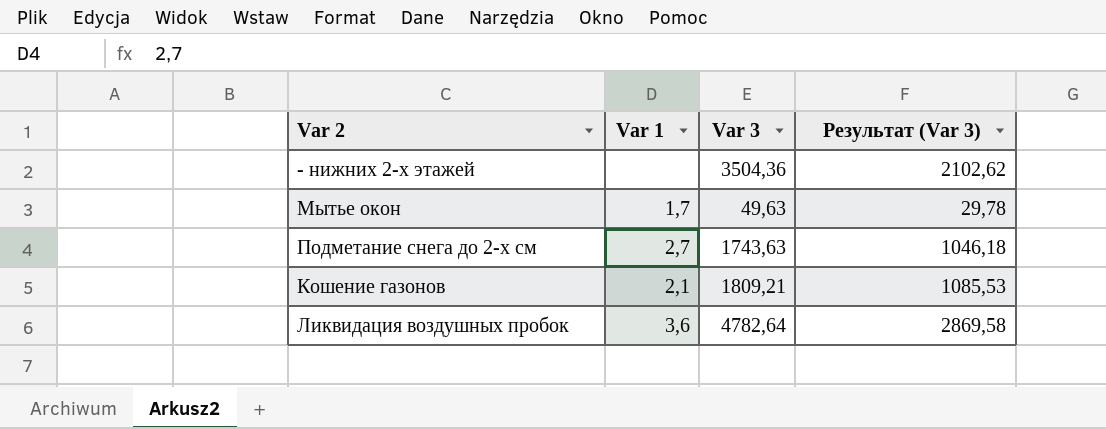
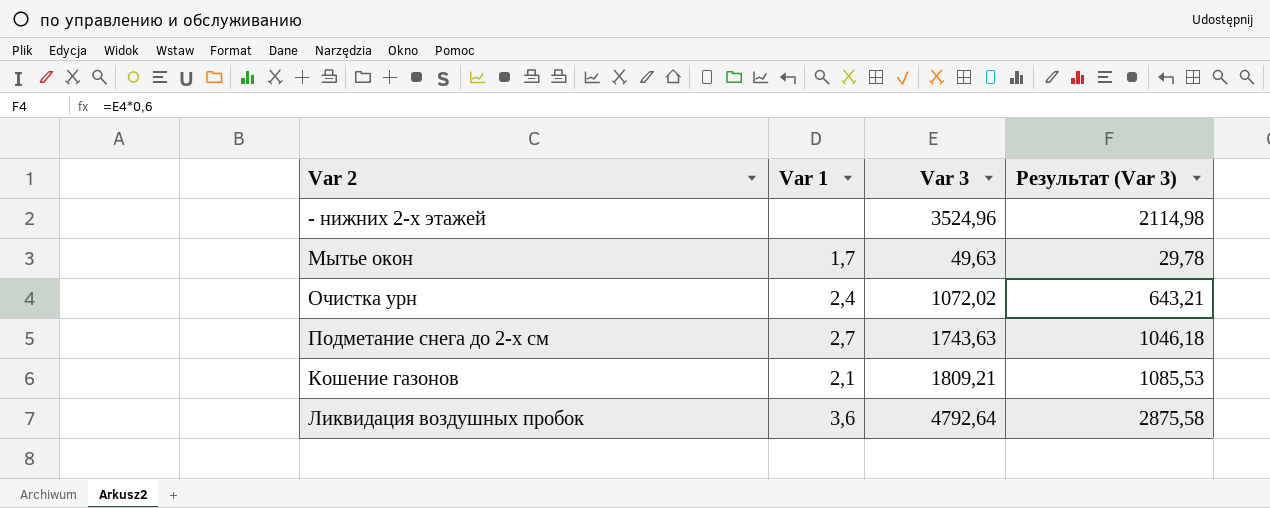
- нижних 2-х этажей | Var 3: 3504,36 -> 3524,96
- нижних 2-х этажей | Результат (Var 3): 2102,62 -> 2114,98
row Очистка урн: none -> 2,4 | 1072,02 | 643,21
Ликвидация воздушных пробок | Var 3: 4782,64 -> 4792,64
Ликвидация воздушных пробок | Результат (Var 3): 2869,58 -> 2875,58

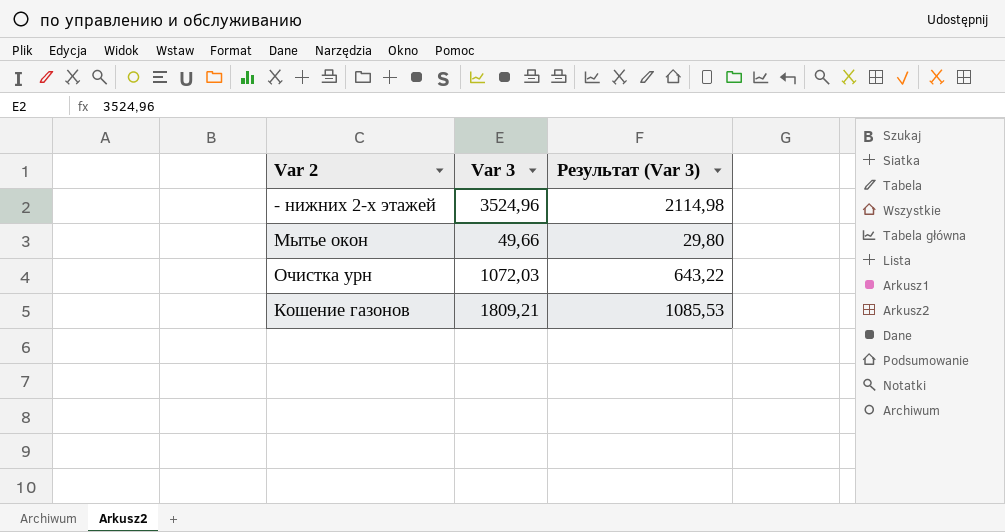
column Var 1 | position: 2 -> none
row Подметание снега до 2-х см: 2,7 | 1743,63 | 1046,18 -> none
row Ликвидация воздушных пробок: 3,6 | 4792,64 | 2875,58 -> none
Мытье окон | Var 3: 49,63 -> 49,66
Мытье окон | Результат (Var 3): 29,78 -> 29,80
Очистка урн | Var 3: 1072,02 -> 1072,03
Очистка урн | Результат (Var 3): 643,21 -> 643,22

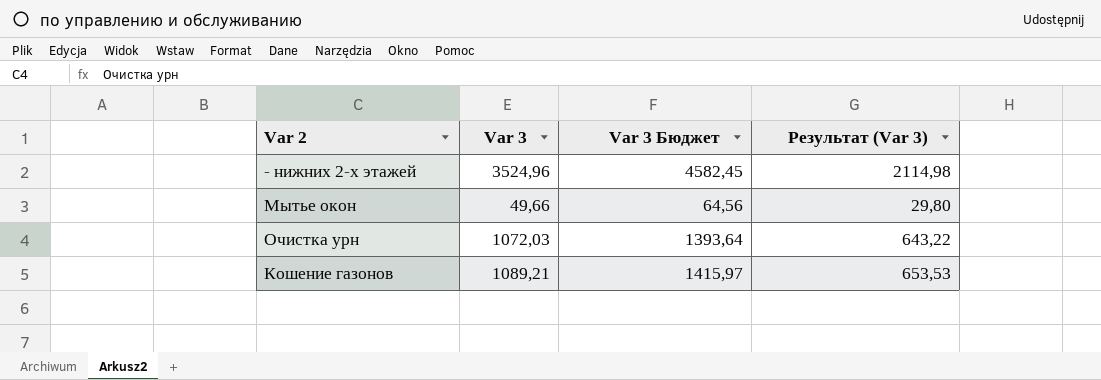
column Var 3 Бюджет | formula: none -> [Var 3] * 1,3
Кошение газонов | Var 3: 1809,21 -> 1089,21
Кошение газонов | Результат (Var 3): 1085,53 -> 653,53

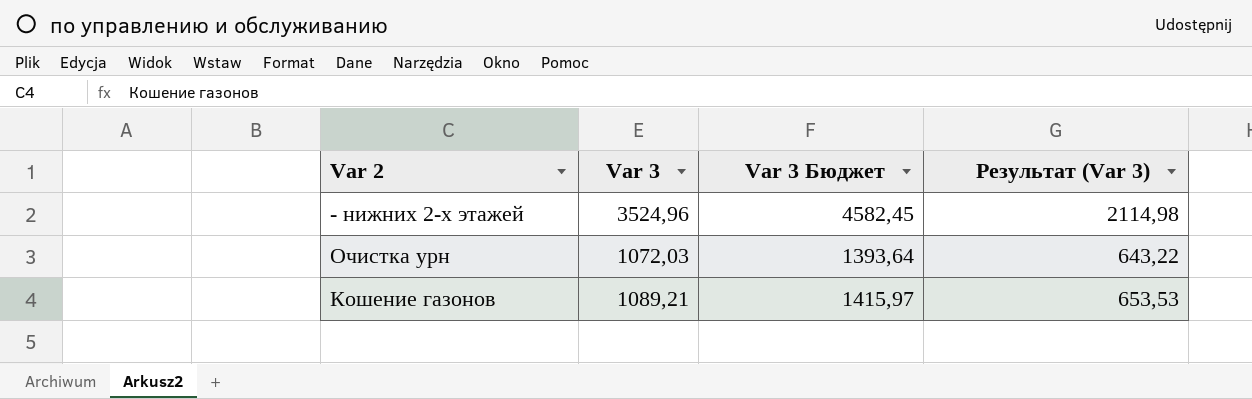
row Мытье окон: 49,66 | 64,56 | 29,80 -> none

